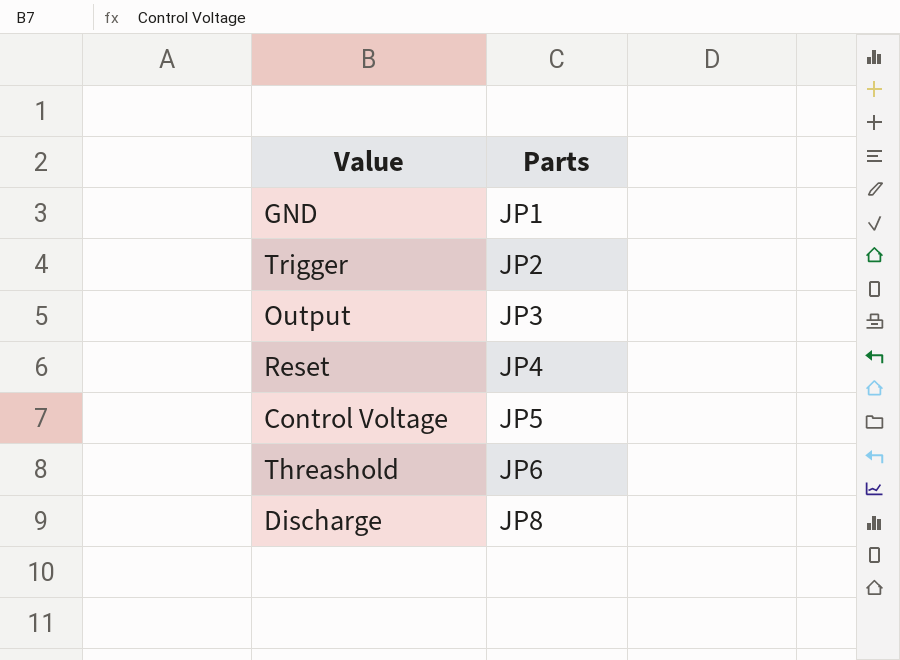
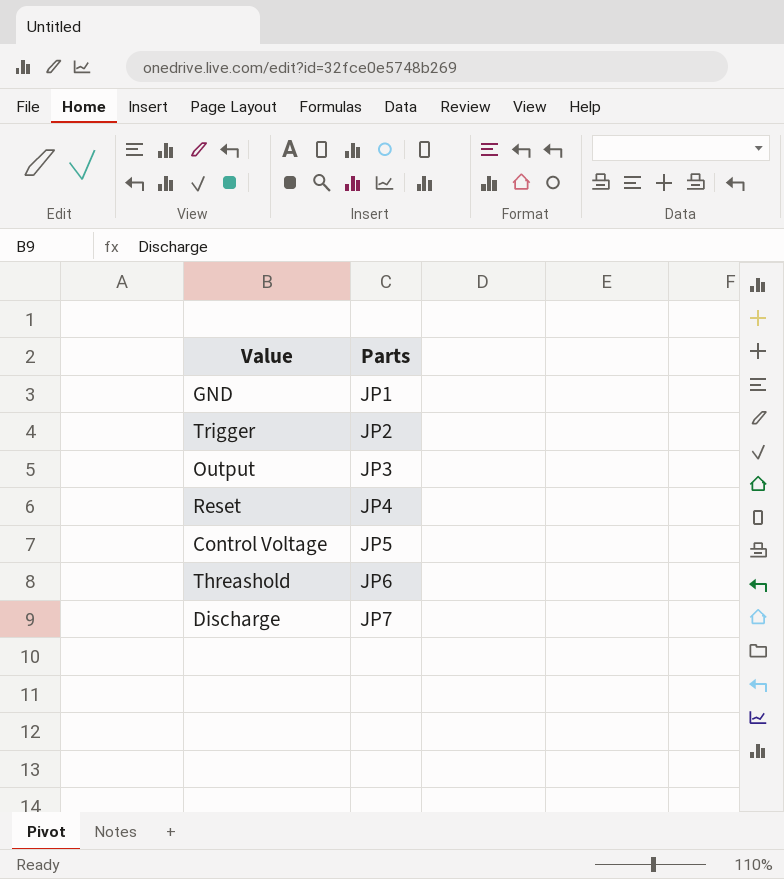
Discharge | Parts: JP8 -> JP7

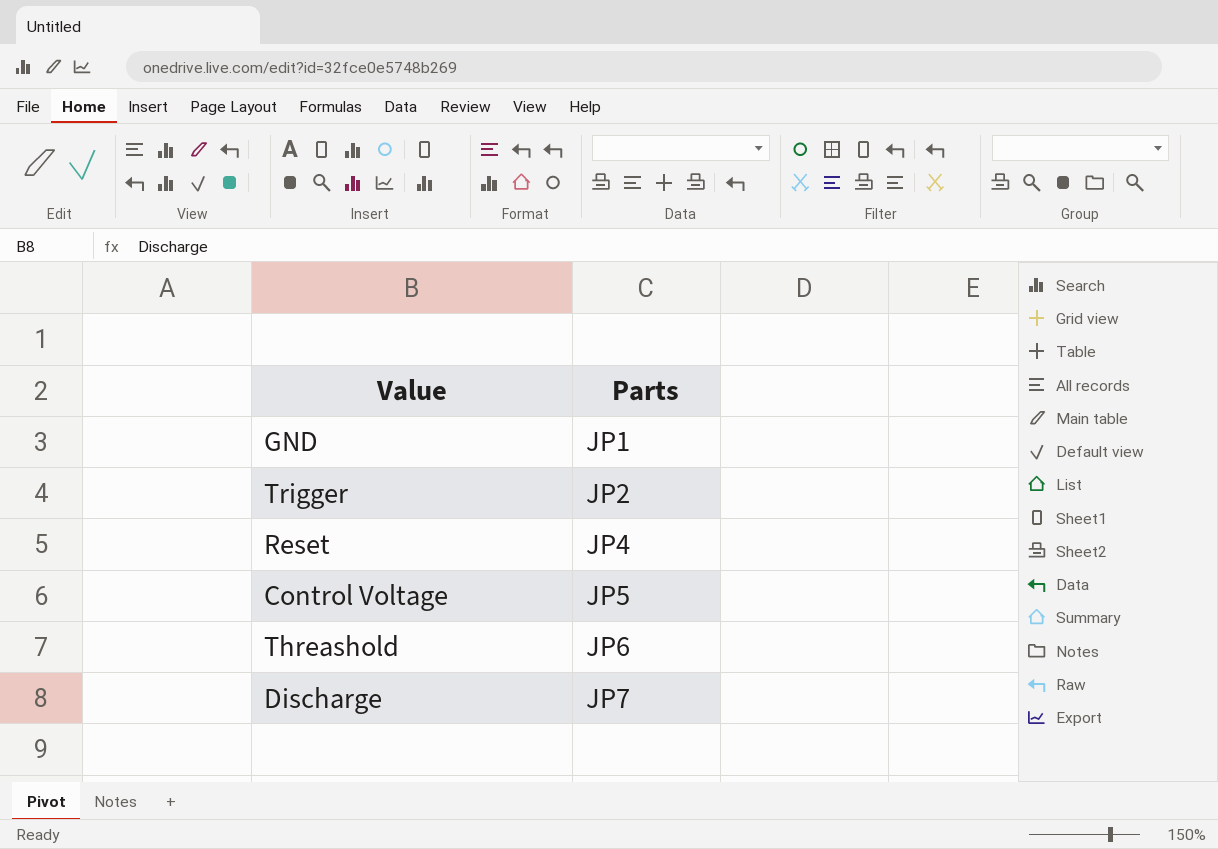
row Output: JP3 -> none

